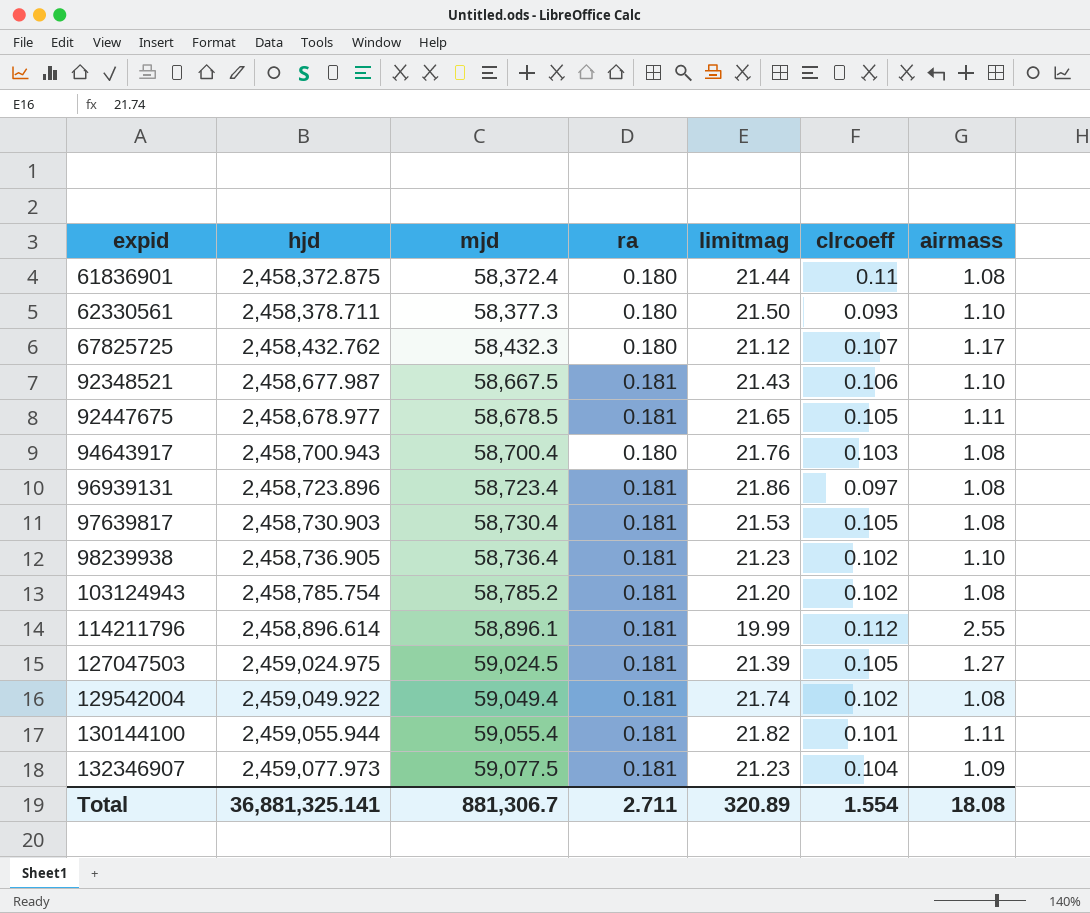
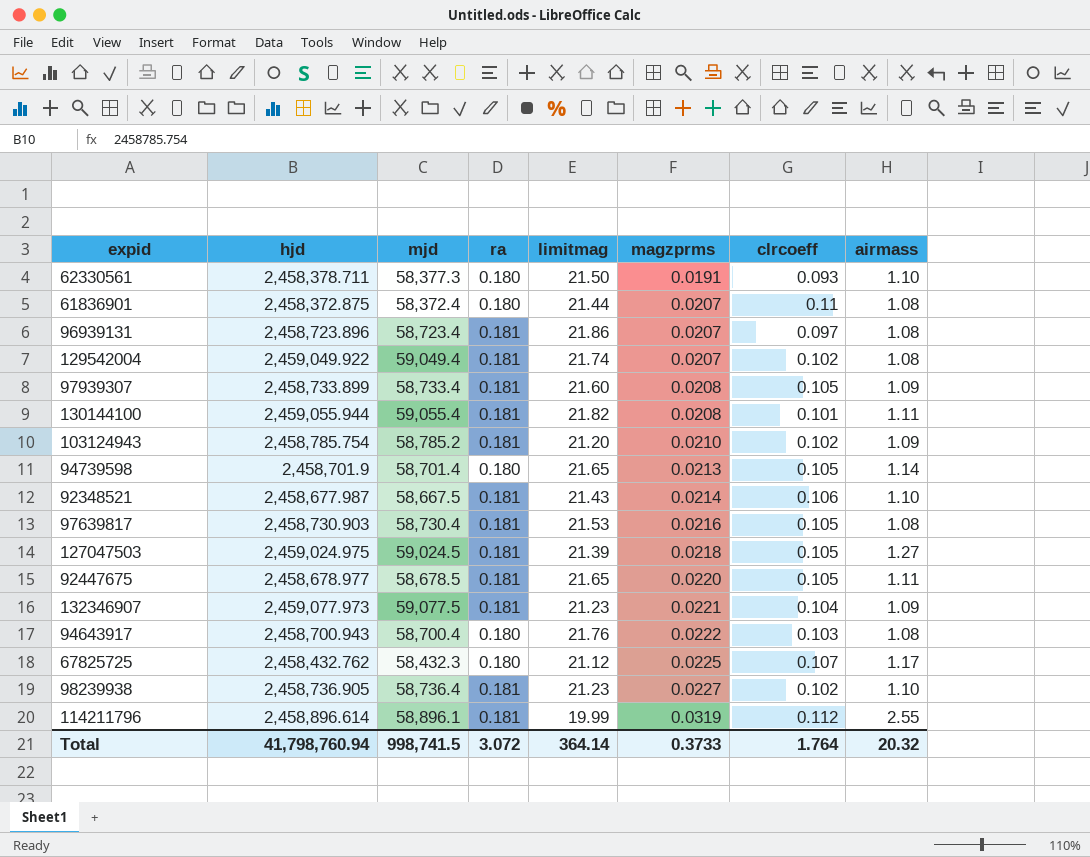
row order: expid ascending -> magzprms ascending
column magzprms | position: none -> 6
row 97939307: none -> 2,458,733.899 | 58,733.4 | 0.181 | 21.60 | 0.0208 | 0.105 | 1.09
103124943 | airmass: 1.08 -> 1.09
row 94739598: none -> 2,458,701.9 | 58,701.4 | 0.180 | 21.65 | 0.0213 | 0.105 | 1.14
Total | hjd: 36,881,325.141 -> 41,798,760.94
Total | mjd: 881,306.7 -> 998,741.5
Total | ra: 2.711 -> 3.072
Total | limitmag: 320.89 -> 364.14
Total | clrcoeff: 1.554 -> 1.764
Total | airmass: 18.08 -> 20.32

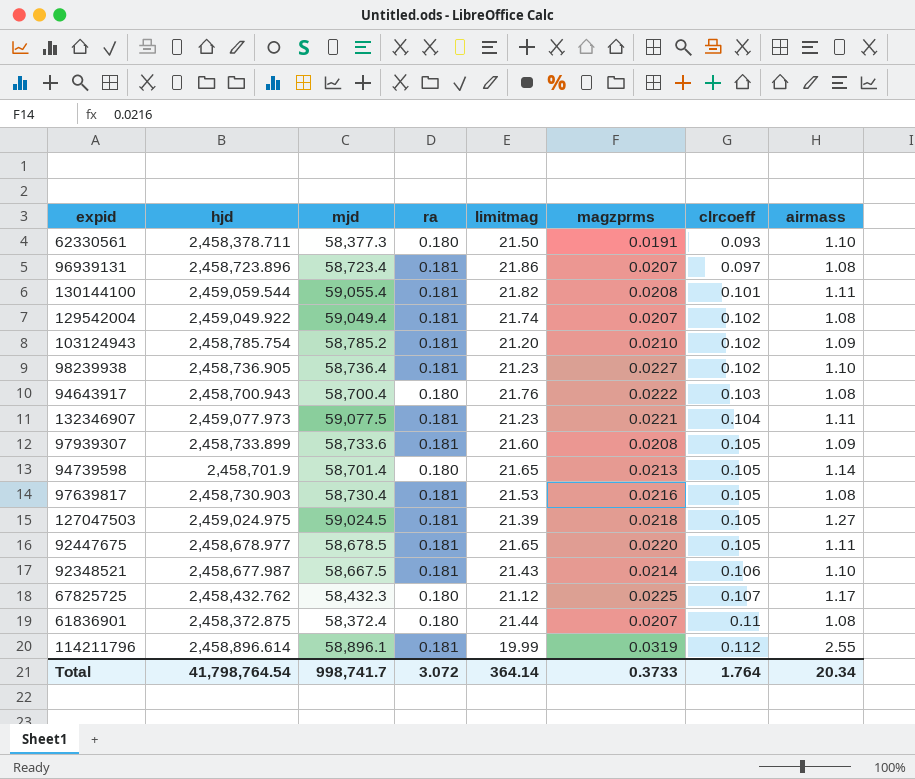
row order: magzprms ascending -> clrcoeff ascending
130144100 | hjd: 2,459,055.944 -> 2,459,059.544
132346907 | airmass: 1.09 -> 1.11
97939307 | mjd: 58,733.4 -> 58,733.6
Total | hjd: 41,798,760.94 -> 41,798,764.54
Total | mjd: 998,741.5 -> 998,741.7
Total | airmass: 20.32 -> 20.34

